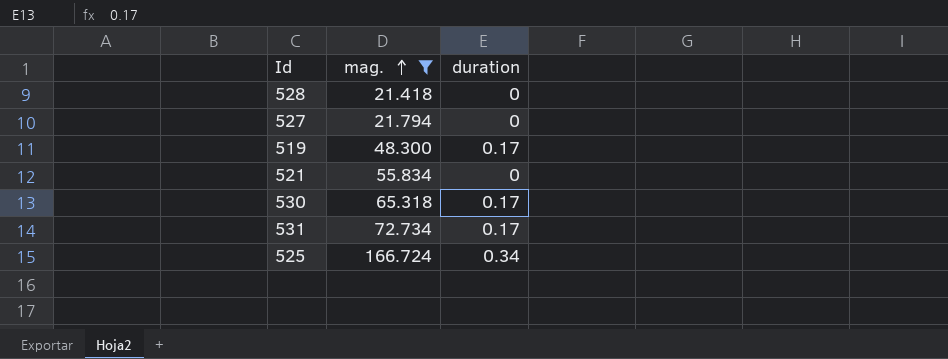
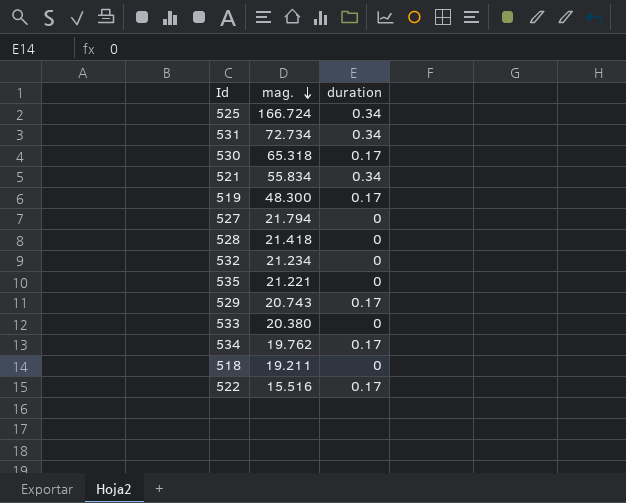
filter: mag. >= 21.418 -> none
row order: mag. ascending -> mag. descending
531 | duration: 0.17 -> 0.34
521 | duration: 0 -> 0.34

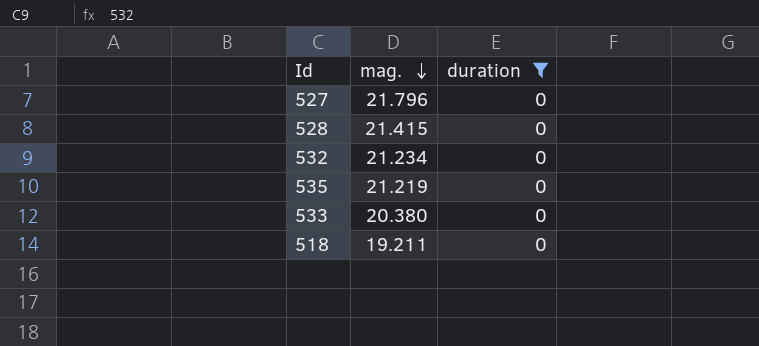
filter: none -> duration = 0
527 | mag.: 21.794 -> 21.796
528 | mag.: 21.418 -> 21.415
535 | mag.: 21.221 -> 21.219

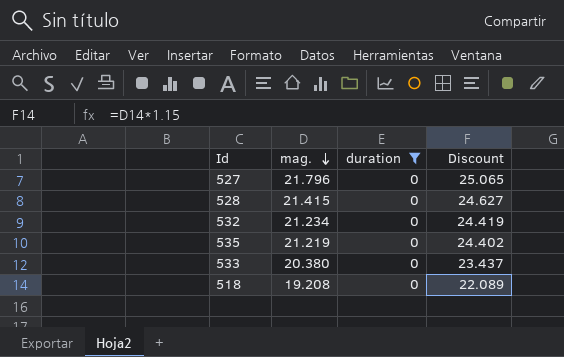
column Discount | formula: none -> [mag.] * 1.15
518 | mag.: 19.211 -> 19.208

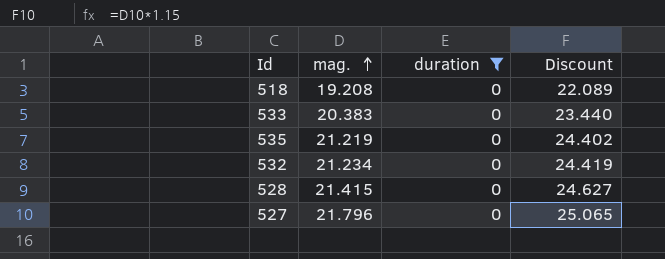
row order: mag. descending -> mag. ascending
533 | mag.: 20.380 -> 20.383
533 | Discount: 23.437 -> 23.440

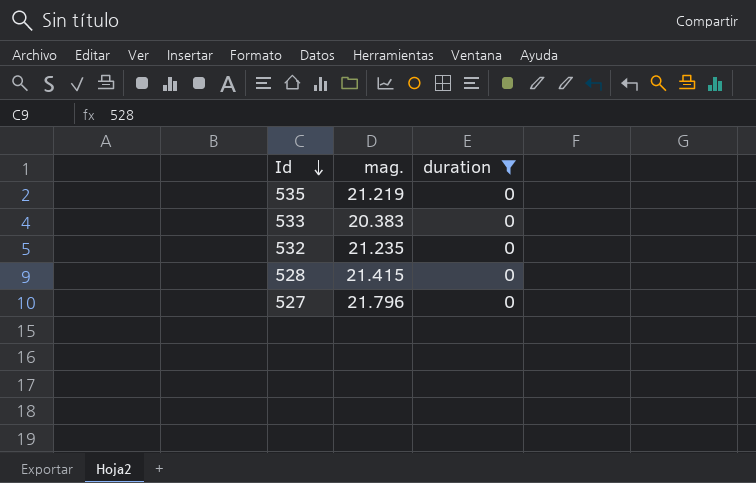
row order: mag. ascending -> Id descending
column Discount | formula: [mag.] * 1.15 -> none
row 518: 19.208 | 0 | 22.089 -> none
532 | mag.: 21.234 -> 21.235

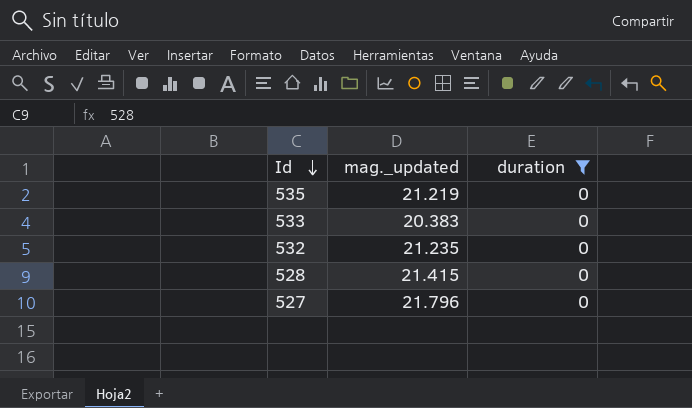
column name: mag. -> mag._updated

